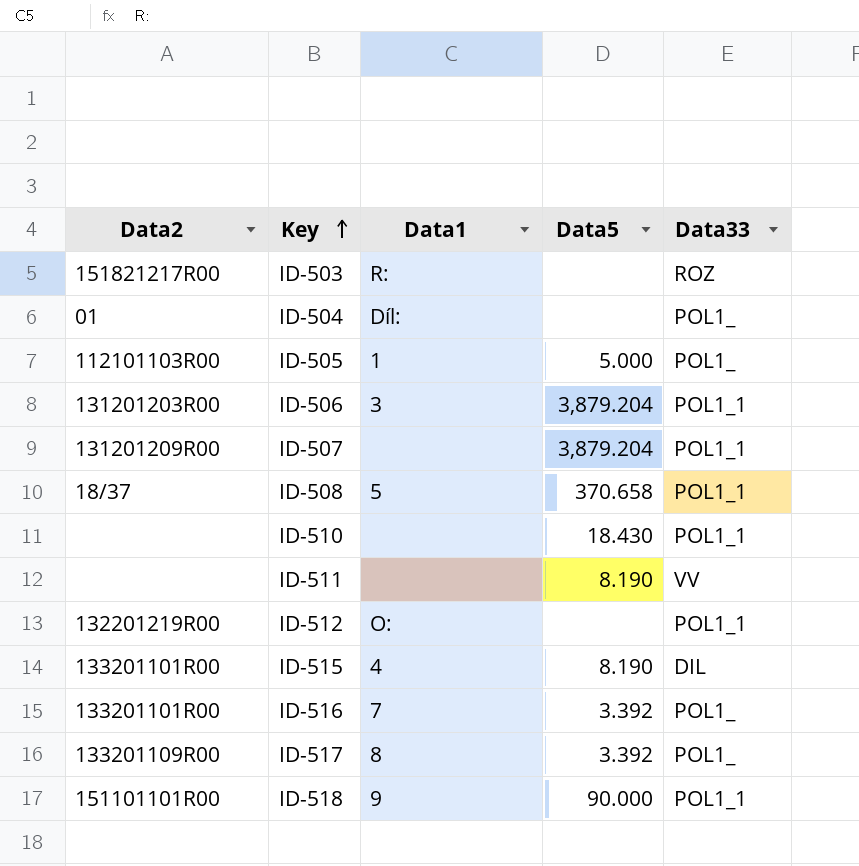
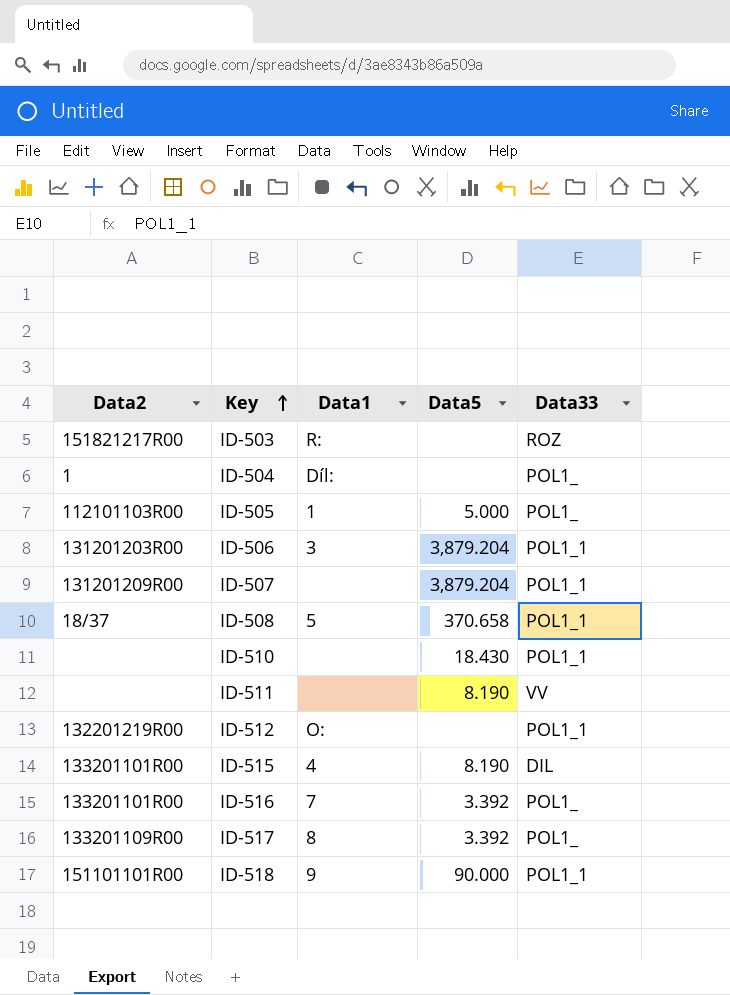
ID-504 | Data2: 01 -> 1

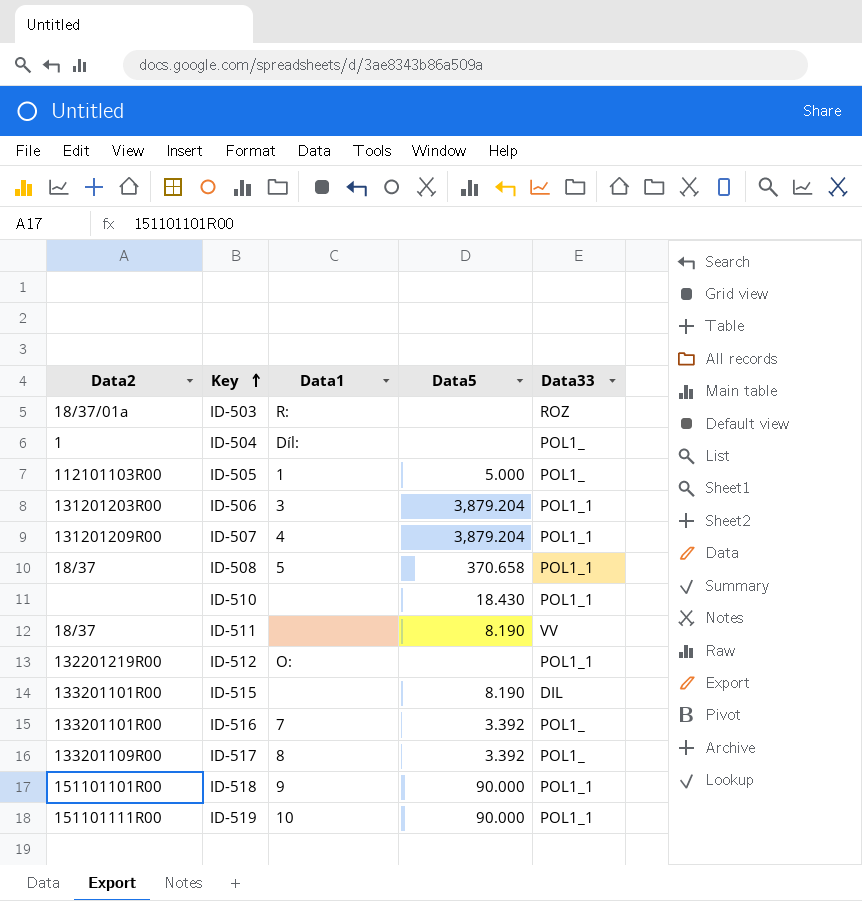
ID-503 | Data2: 151821217R00 -> 18/37/01a
ID-507 | Data1: none -> 4
ID-511 | Data2: none -> 18/37
ID-515 | Data1: 4 -> none
row ID-519: none -> 151101111R00 | 10 | 90.000 | POL1_1

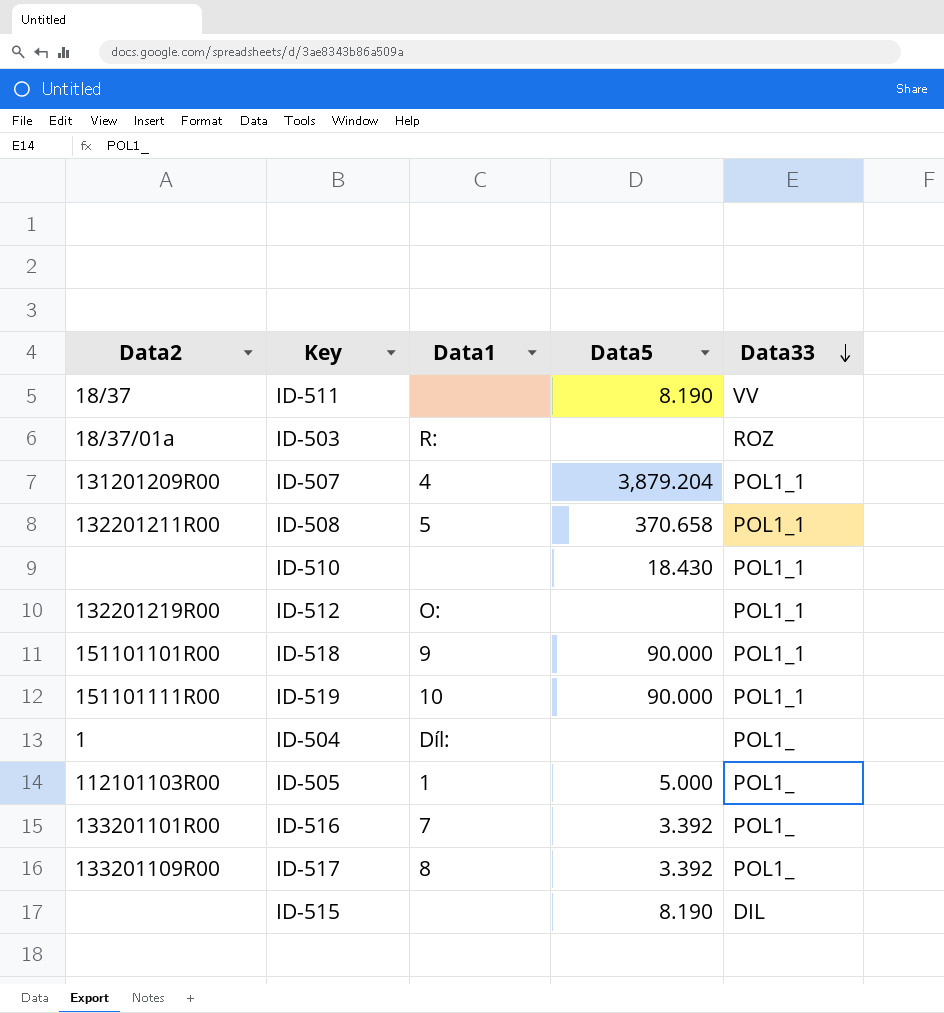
row order: Key ascending -> Data33 descending
row ID-506: 131201203R00 | 3 | 3,879.204 | POL1_1 -> none
ID-508 | Data2: 18/37 -> 132201211R00
ID-515 | Data2: 133201101R00 -> none

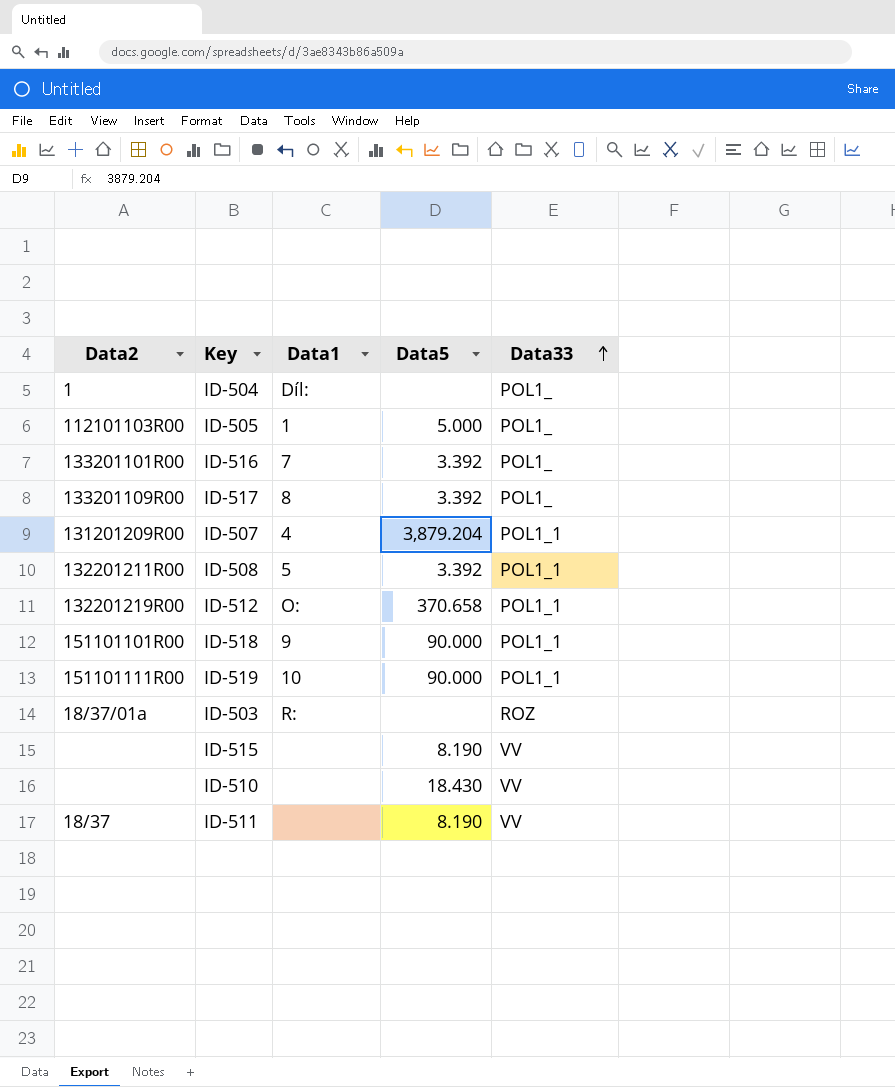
row order: Data33 descending -> Data33 ascending
ID-508 | Data5: 370.658 -> 3.392
ID-512 | Data5: none -> 370.658
ID-515 | Data33: DIL -> VV
ID-510 | Data33: POL1_1 -> VV

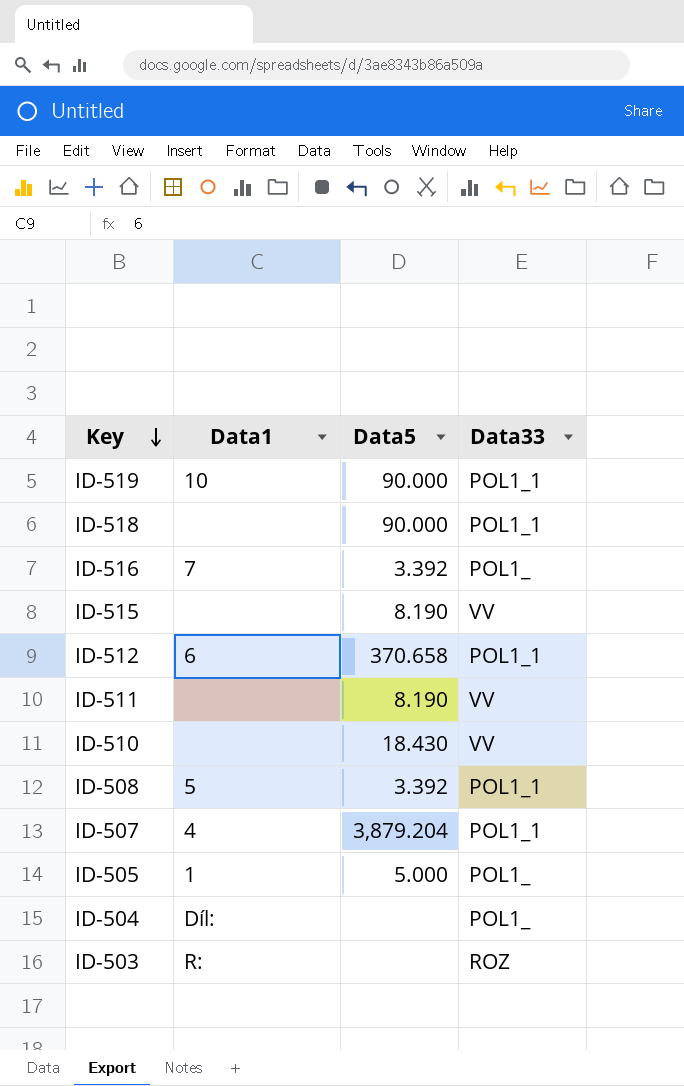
row order: Data33 ascending -> Key descending
column Data2 | position: 1 -> none
row ID-517: 133201109R00 | 8 | 3.392 | POL1_ -> none
ID-518 | Data1: 9 -> none
ID-512 | Data1: O: -> 6

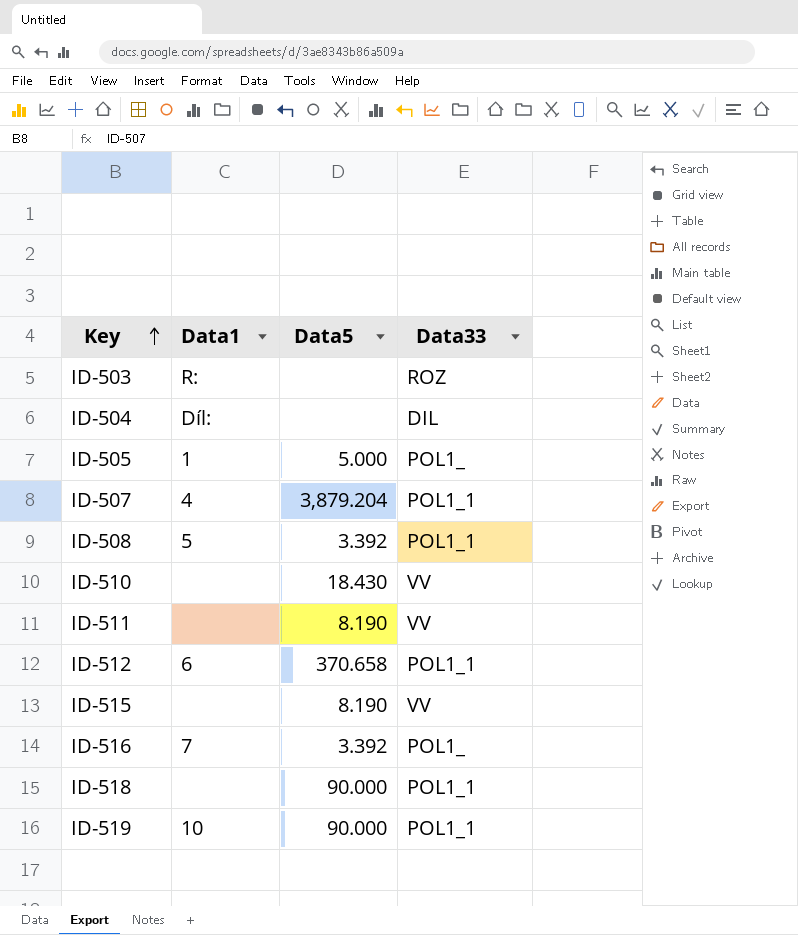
row order: Key descending -> Key ascending
ID-504 | Data33: POL1_ -> DIL

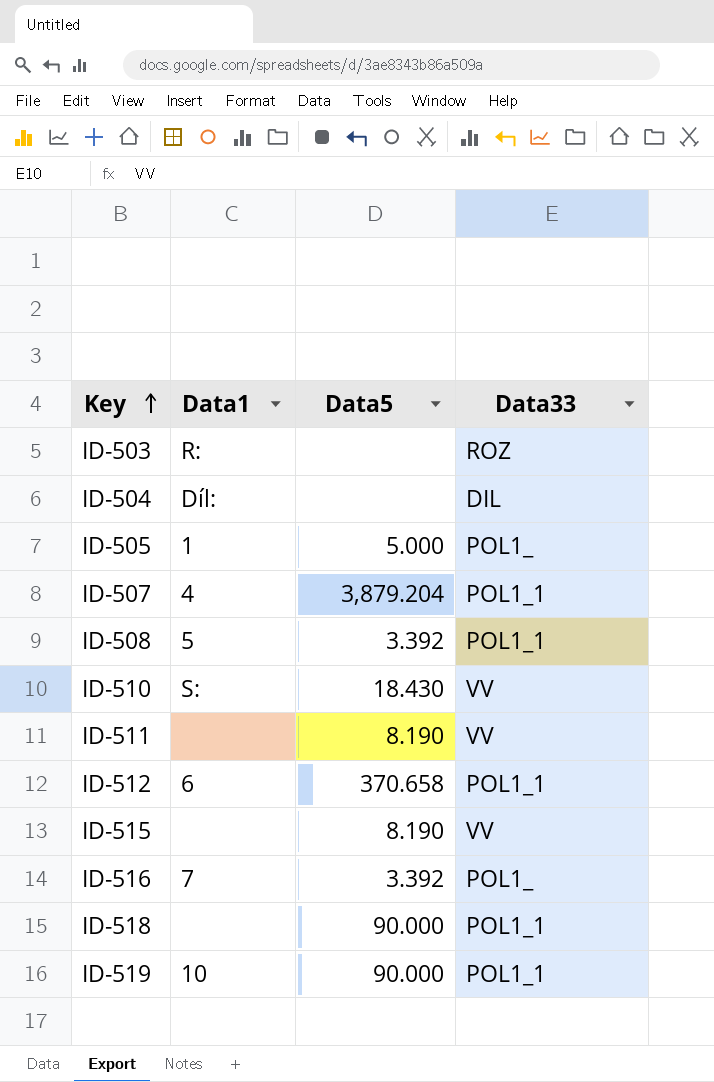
ID-510 | Data1: none -> S:

